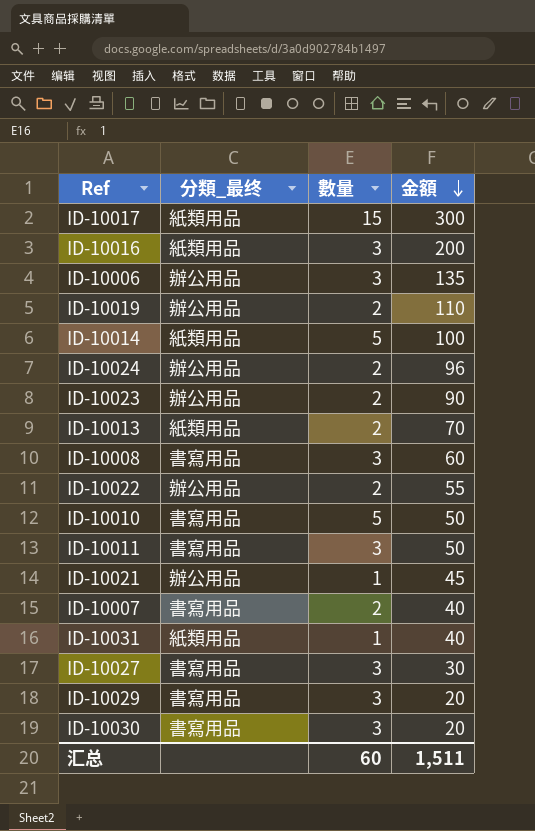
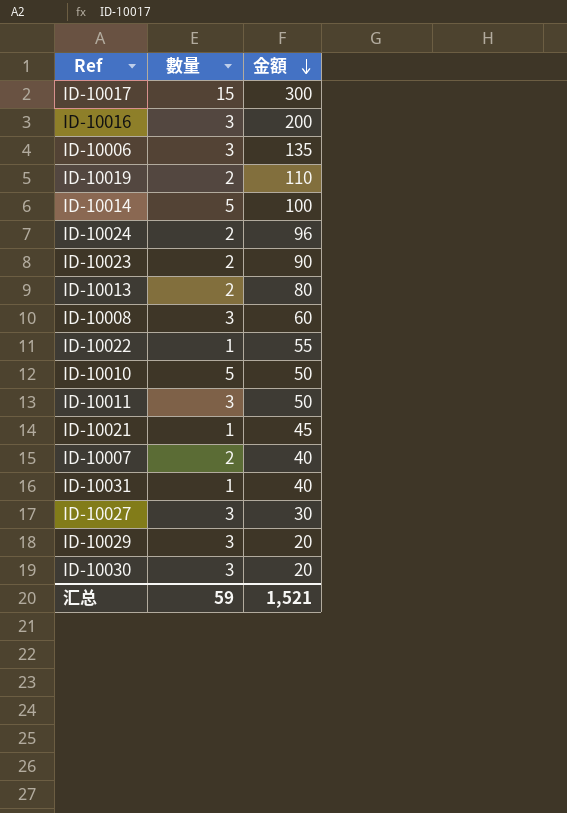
column 分類_最终 | position: 2 -> none
ID-10013 | 金額: 70 -> 80
ID-10022 | 數量: 2 -> 1
汇总 | 數量: 60 -> 59
汇总 | 金額: 1,511 -> 1,521

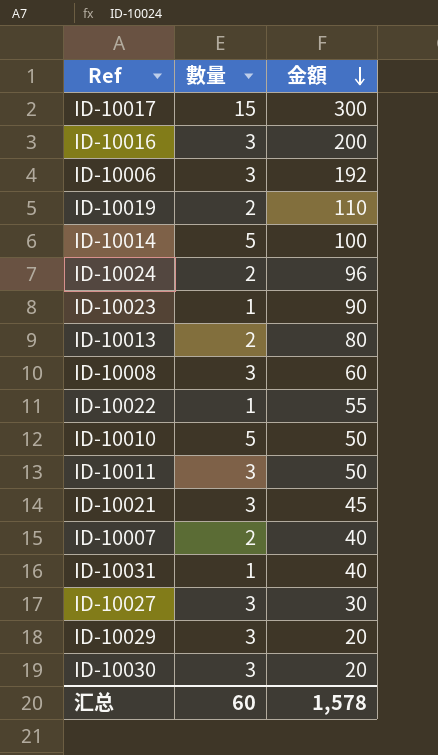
ID-10006 | 金額: 135 -> 192
ID-10023 | 數量: 2 -> 1
ID-10021 | 數量: 1 -> 3
汇总 | 數量: 59 -> 60
汇总 | 金額: 1,521 -> 1,578

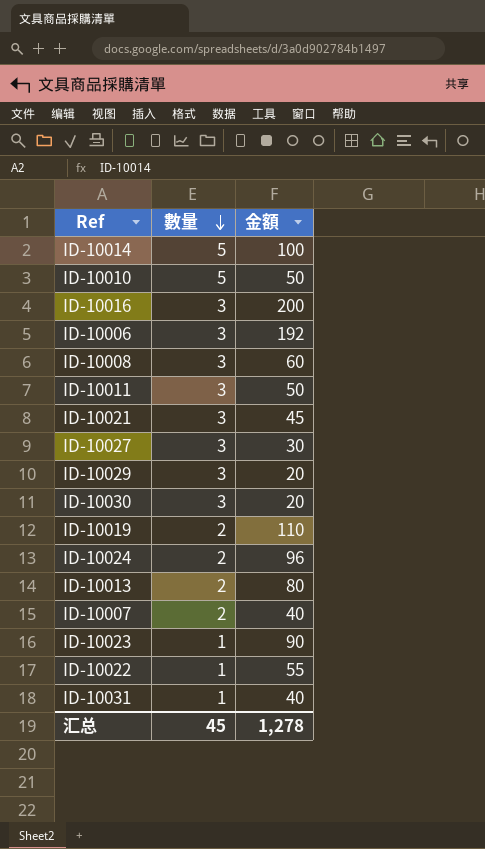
row order: 金額 descending -> 數量 descending
row ID-10017: 15 | 300 -> none
汇总 | 數量: 60 -> 45
汇总 | 金額: 1,578 -> 1,278

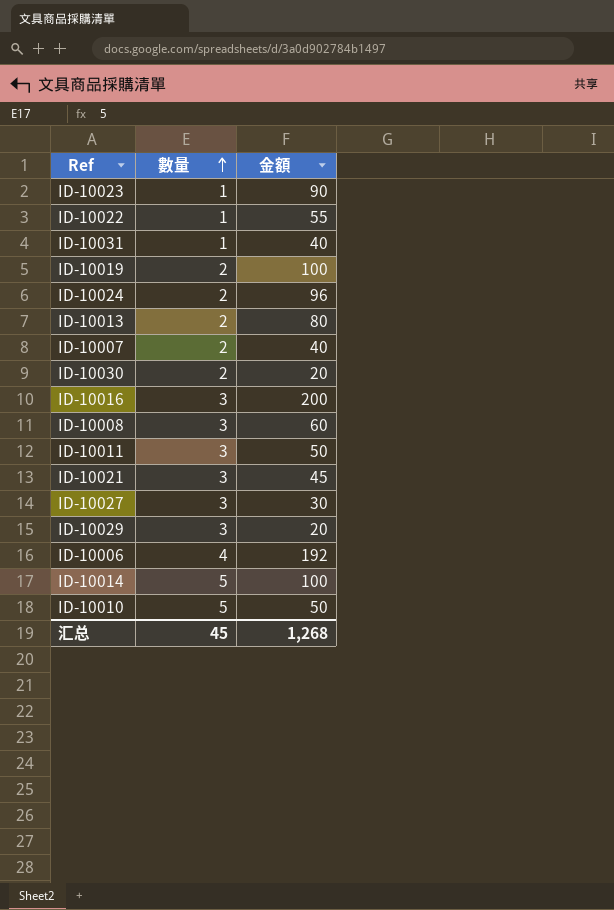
row order: 數量 descending -> 數量 ascending
ID-10019 | 金額: 110 -> 100
ID-10030 | 數量: 3 -> 2
ID-10006 | 數量: 3 -> 4
汇总 | 金額: 1,278 -> 1,268

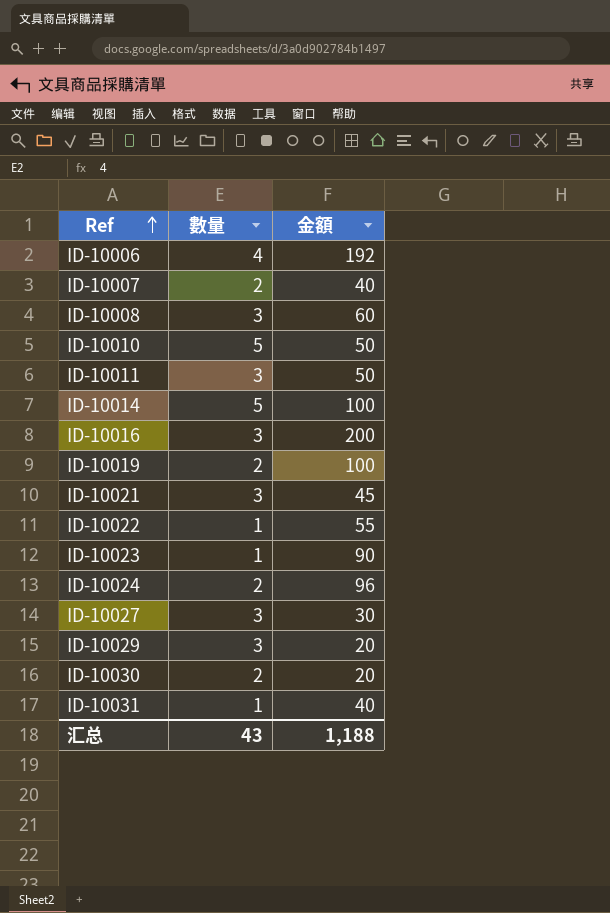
row order: 數量 ascending -> Ref ascending
row ID-10013: 2 | 80 -> none
汇总 | 數量: 45 -> 43
汇总 | 金額: 1,268 -> 1,188

